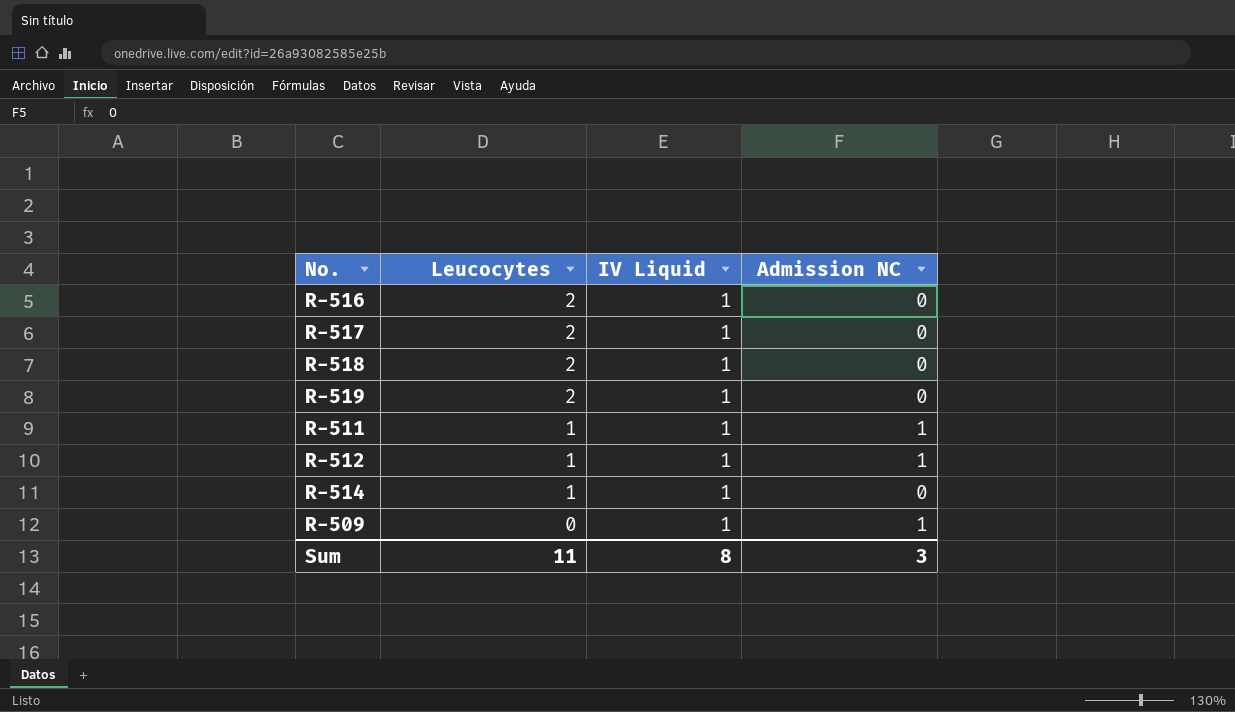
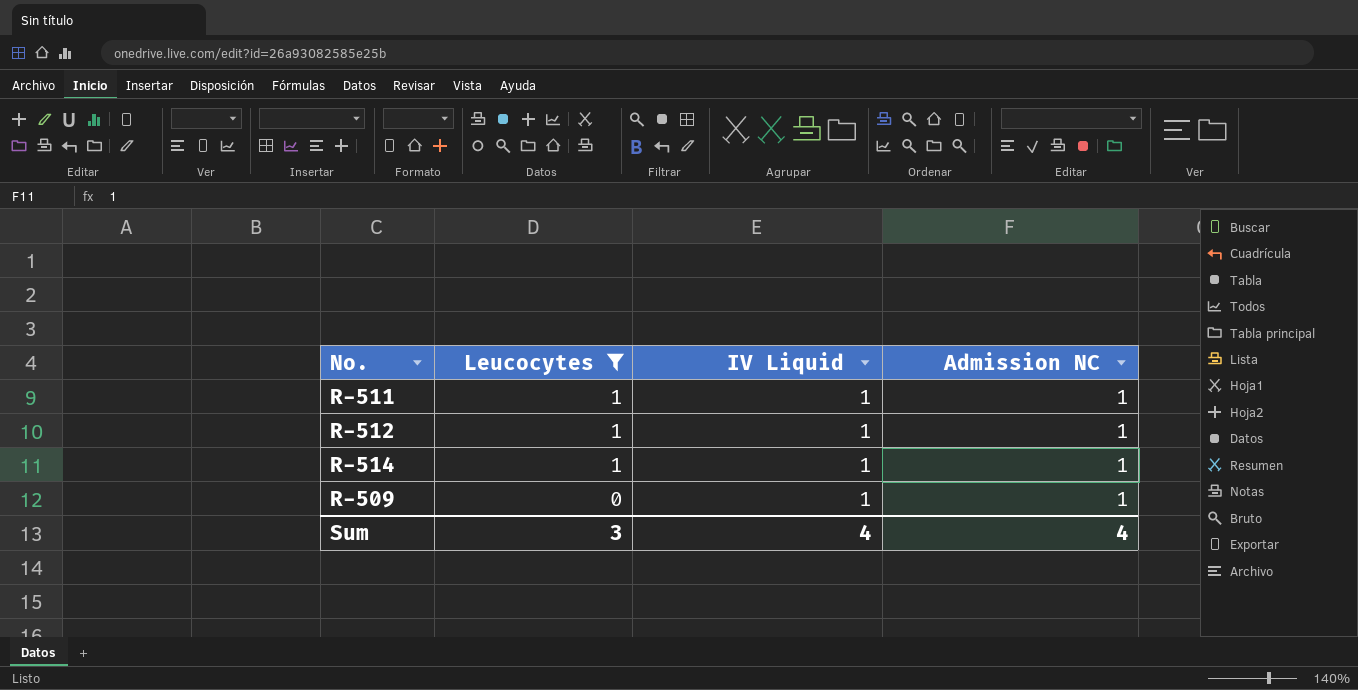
filter: none -> Leucocytes != 2
R-514 | Admission NC: 0 -> 1
Sum | Leucocytes: 11 -> 3
Sum | IV Liquid: 8 -> 4
Sum | Admission NC: 3 -> 4

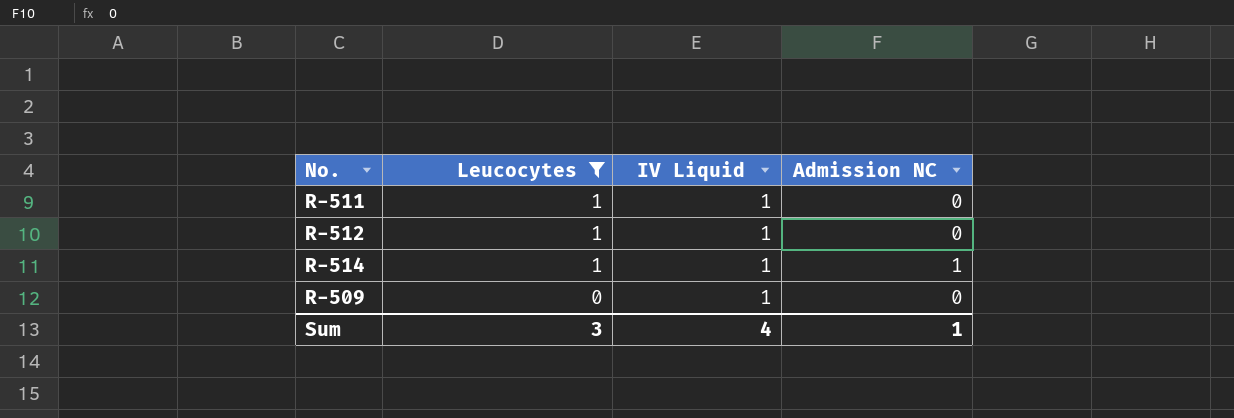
R-511 | Admission NC: 1 -> 0
R-512 | Admission NC: 1 -> 0
R-509 | Admission NC: 1 -> 0
Sum | Admission NC: 4 -> 1

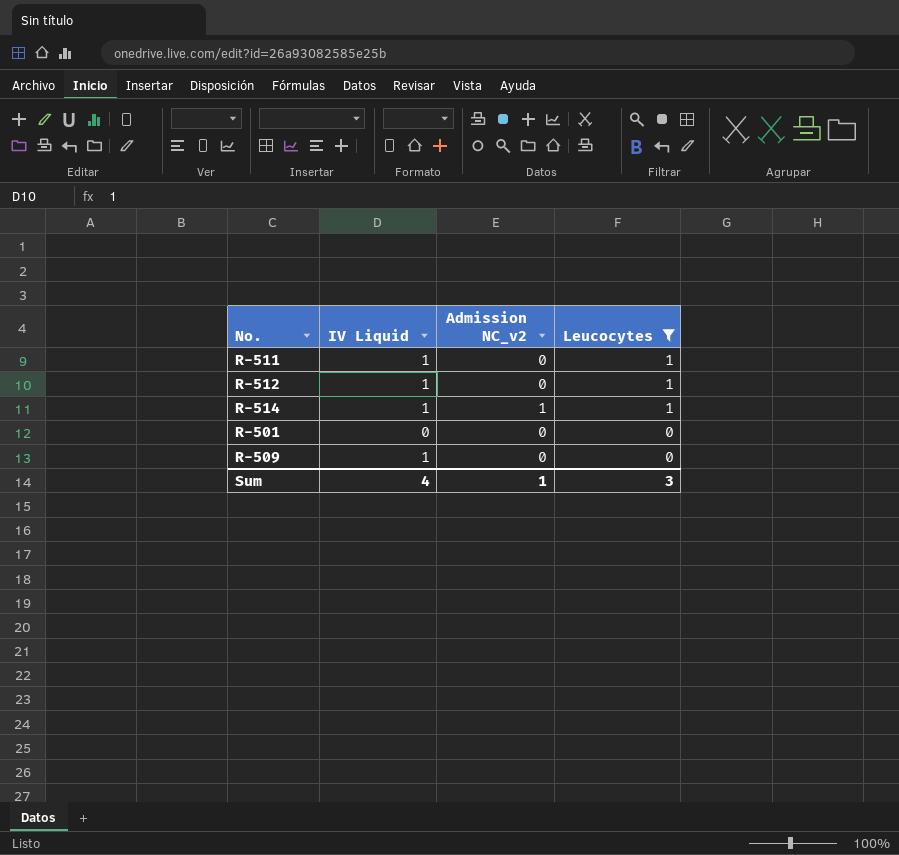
column name: Admission NC -> Admission NC_v2
column Leucocytes | position: 2 -> 4
row R-501: none -> 0 | 0 | 0

